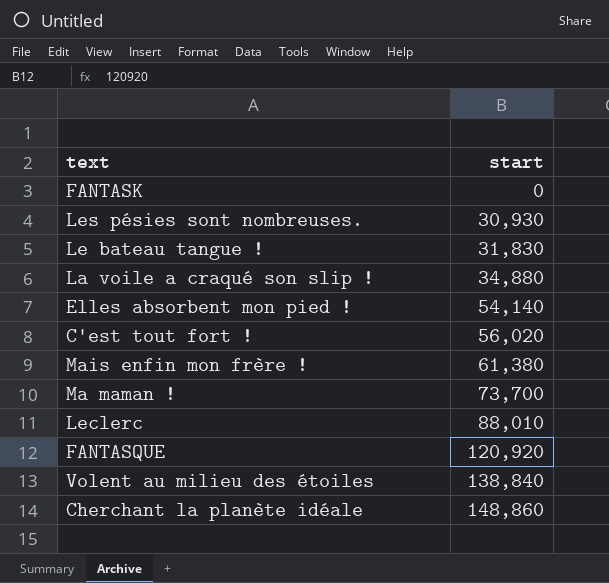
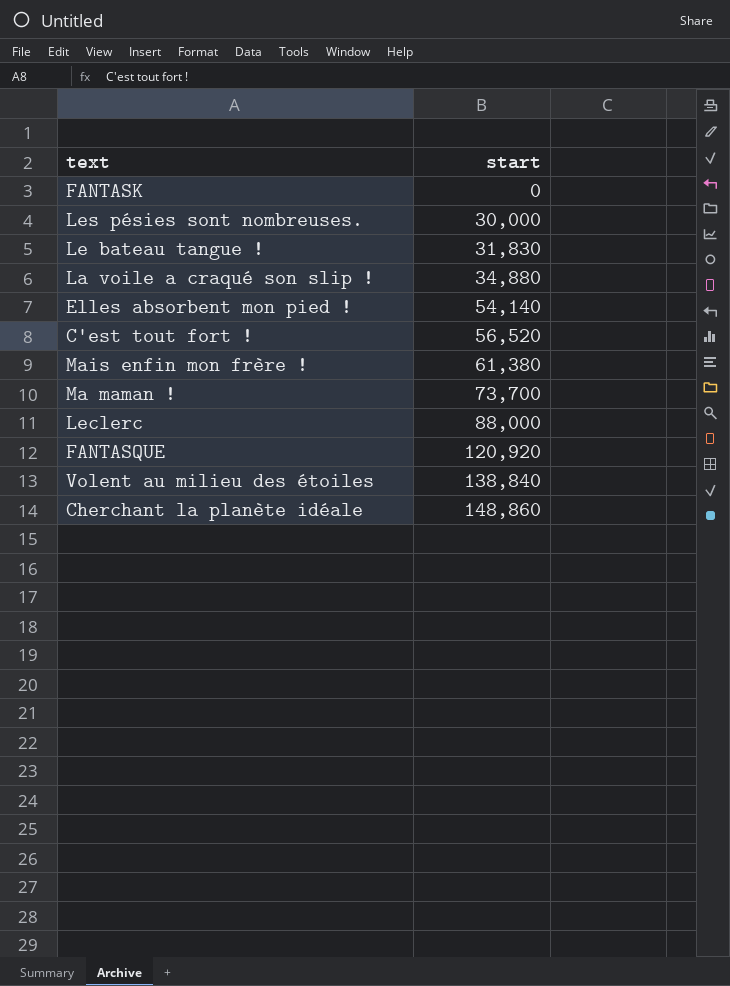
Les pésies sont nombreuses. | start: 30,930 -> 30,000
C'est tout fort ! | start: 56,020 -> 56,520
Leclerc | start: 88,010 -> 88,000

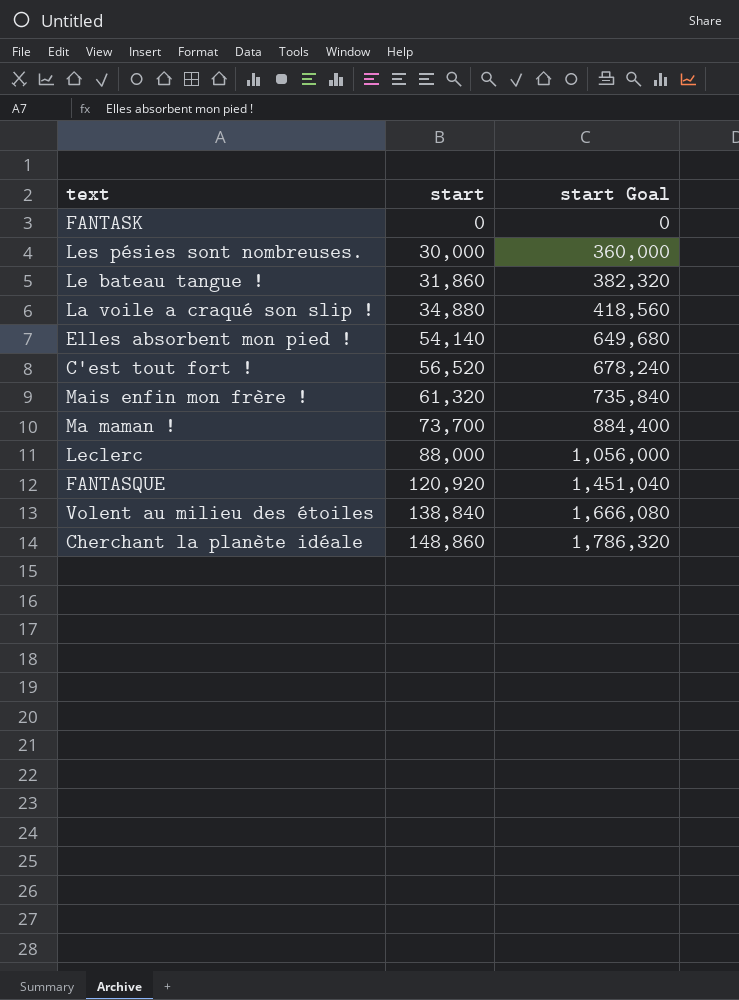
column start Goal | formula: none -> [start] * 12
Le bateau tangue ! | start: 31,830 -> 31,860
Mais enfin mon frère ! | start: 61,380 -> 61,320

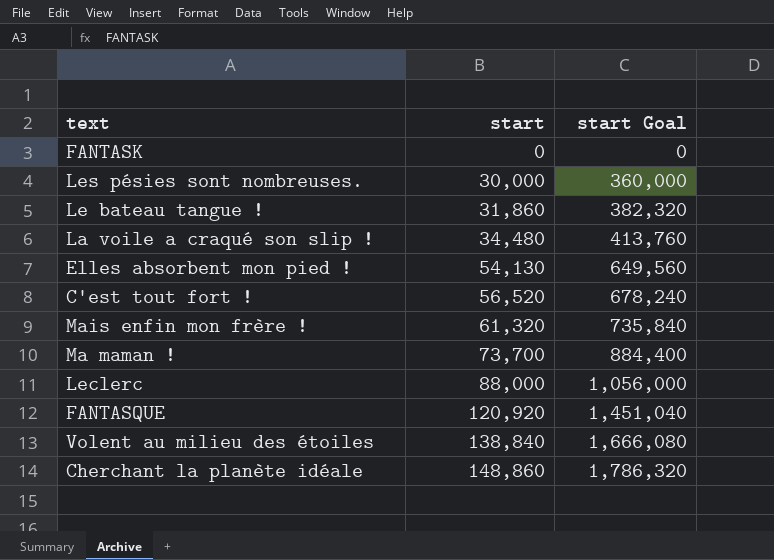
La voile a craqué son slip ! | start: 34,880 -> 34,480
La voile a craqué son slip ! | start Goal: 418,560 -> 413,760
Elles absorbent mon pied ! | start: 54,140 -> 54,130
Elles absorbent mon pied ! | start Goal: 649,680 -> 649,560

